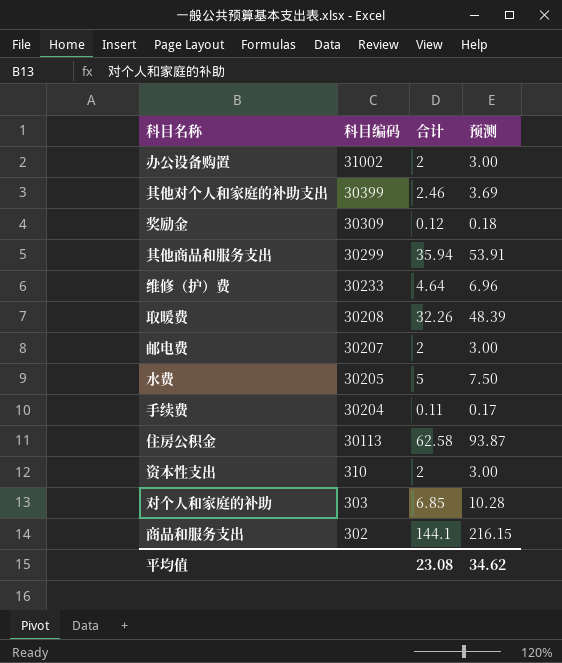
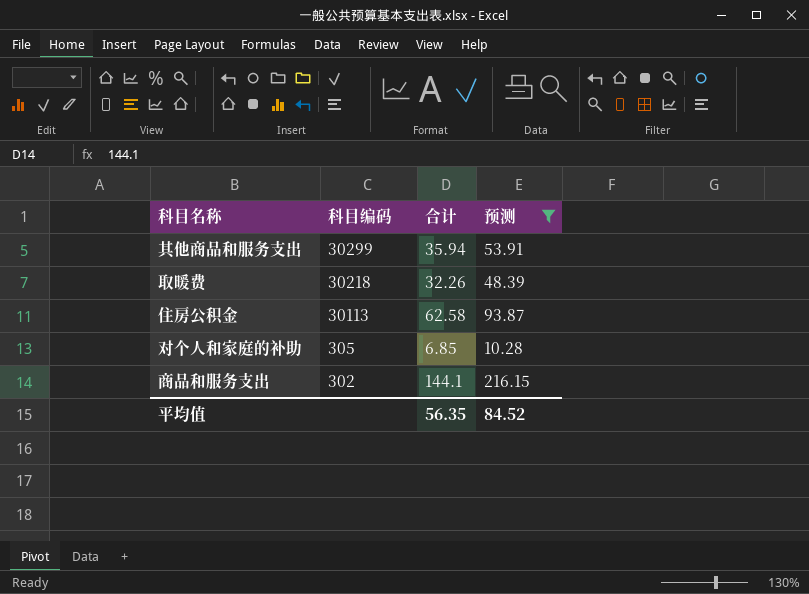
filter: none -> 预测 >= 10.28
取暖费 | 科目编码: 30208 -> 30218
对个人和家庭的补助 | 科目编码: 303 -> 305
平均值 | 合计: 23.08 -> 56.35
平均值 | 预测: 34.62 -> 84.52

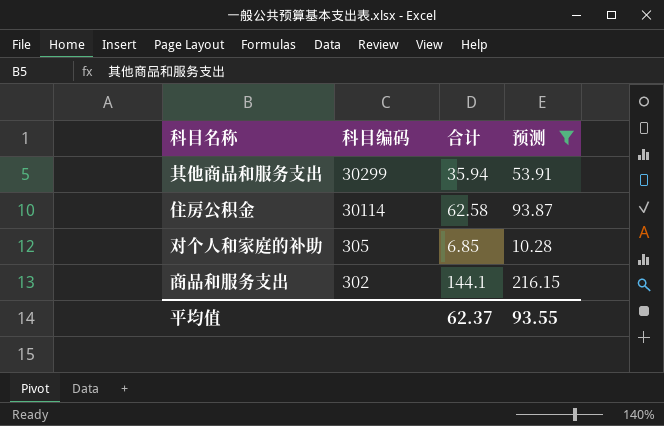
row 取暖费: 30218 | 32.26 | 48.39 -> none
住房公积金 | 科目编码: 30113 -> 30114
平均值 | 合计: 56.35 -> 62.37
平均值 | 预测: 84.52 -> 93.55

